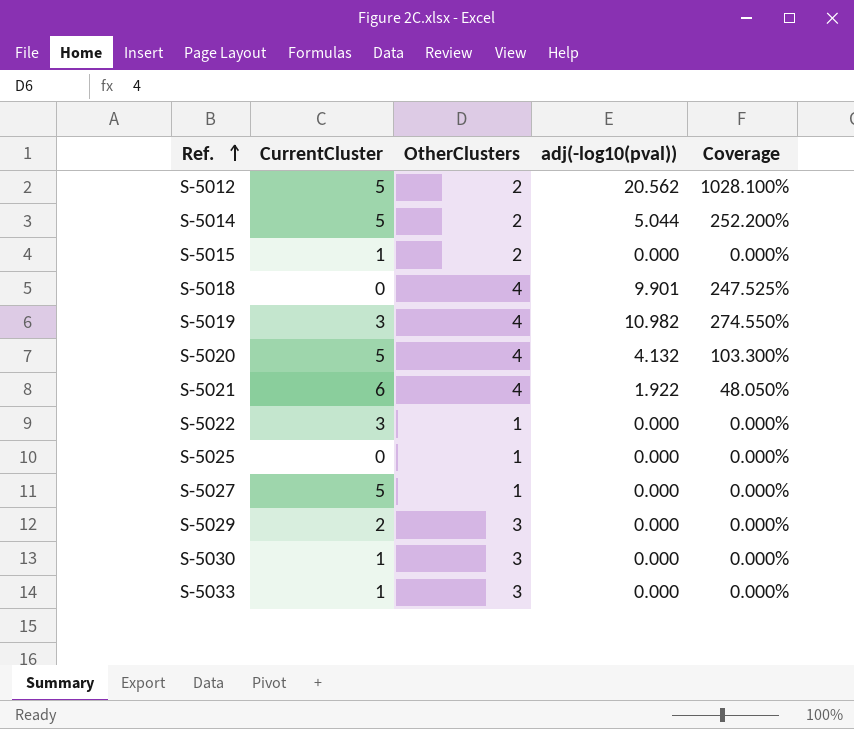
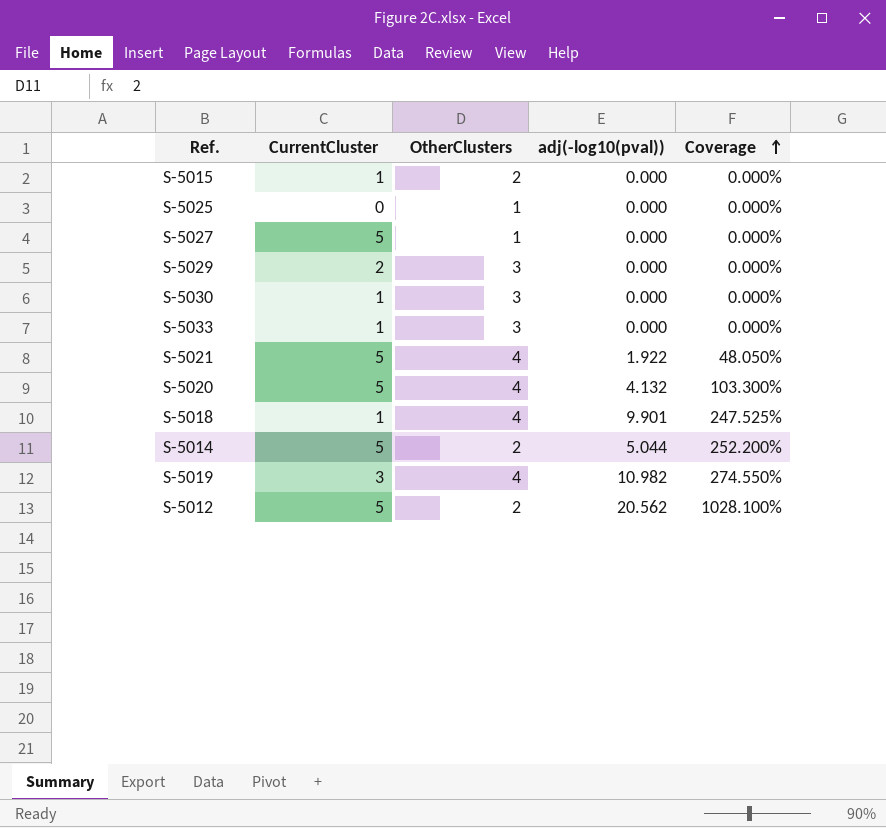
row order: Ref. ascending -> Coverage ascending
row S-5022: 3 | 1 | 0.000 | 0.000% -> none
S-5021 | CurrentCluster: 6 -> 5
S-5018 | CurrentCluster: 0 -> 1

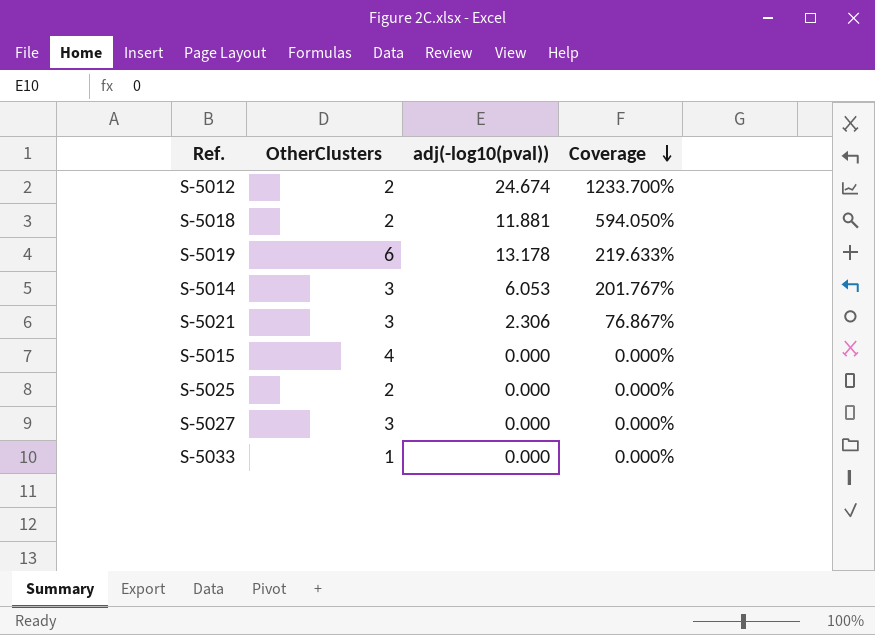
row order: Coverage ascending -> Coverage descending
column CurrentCluster | position: 2 -> none
row S-5029: 2 | 3 | 0.000 | 0.000% -> none
row S-5030: 1 | 3 | 0.000 | 0.000% -> none
row S-5020: 5 | 4 | 4.132 | 103.300% -> none
S-5012 | adj(-log10(pval)): 20.562 -> 24.674
S-5012 | Coverage: 1028.100% -> 1233.700%
S-5018 | OtherClusters: 4 -> 2
S-5018 | adj(-log10(pval)): 9.901 -> 11.881
S-5018 | Coverage: 247.525% -> 594.050%
S-5019 | OtherClusters: 4 -> 6
S-5019 | adj(-log10(pval)): 10.982 -> 13.178
S-5019 | Coverage: 274.550% -> 219.633%
S-5014 | OtherClusters: 2 -> 3
S-5014 | adj(-log10(pval)): 5.044 -> 6.053
S-5014 | Coverage: 252.200% -> 201.767%
S-5021 | OtherClusters: 4 -> 3
S-5021 | adj(-log10(pval)): 1.922 -> 2.306
S-5021 | Coverage: 48.050% -> 76.867%
S-5015 | OtherClusters: 2 -> 4
S-5025 | OtherClusters: 1 -> 2
S-5027 | OtherClusters: 1 -> 3
S-5033 | OtherClusters: 3 -> 1

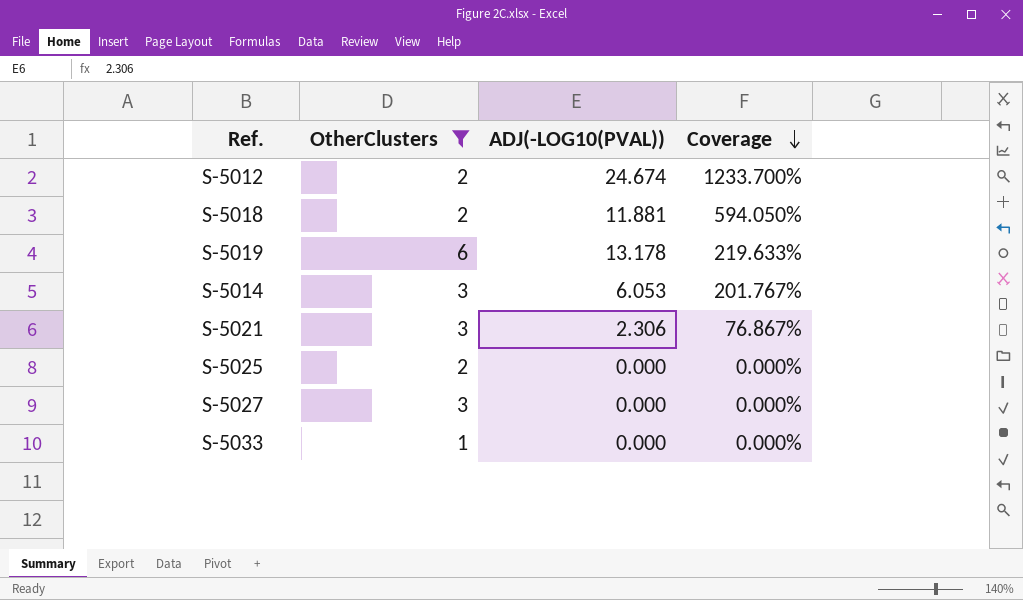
filter: none -> OtherClusters != 4
column name: adj(-log10(pval)) -> ADJ(-LOG10(PVAL))

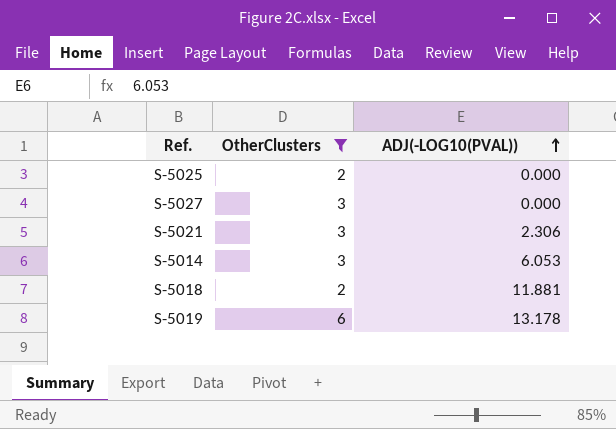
row order: Coverage descending -> ADJ(-LOG10(PVAL)) ascending
column Coverage | formula: [ADJ(-LOG10(PVAL))] / [OtherClusters] -> none
row S-5012: 2 | 24.674 | 1233.700% -> none
row S-5033: 1 | 0.000 | 0.000% -> none

